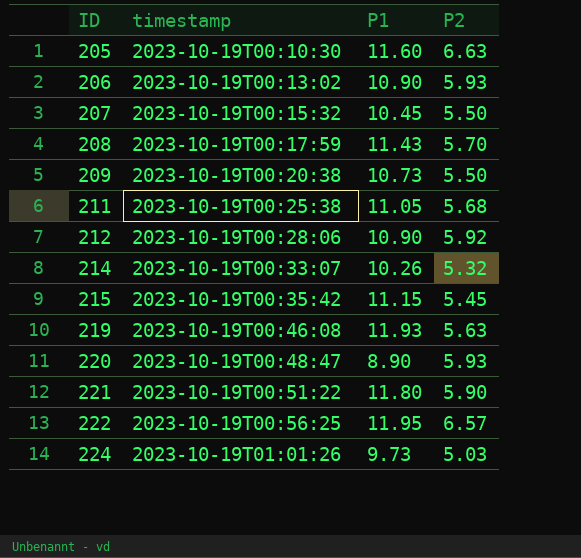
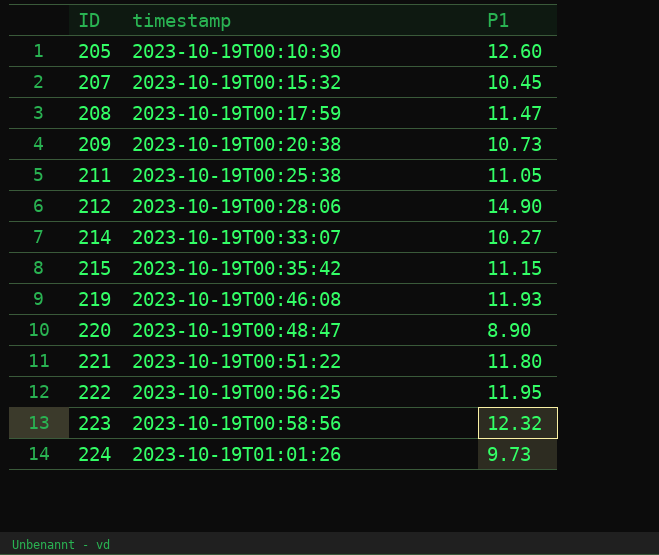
column P2 | position: 4 -> none
row 206: 2023-10-19T00:13:02 | 10.90 | 5.93 -> none
205 | P1: 11.60 -> 12.60
208 | P1: 11.43 -> 11.47
212 | P1: 10.90 -> 14.90
214 | P1: 10.26 -> 10.27
row 223: none -> 2023-10-19T00:58:56 | 12.32

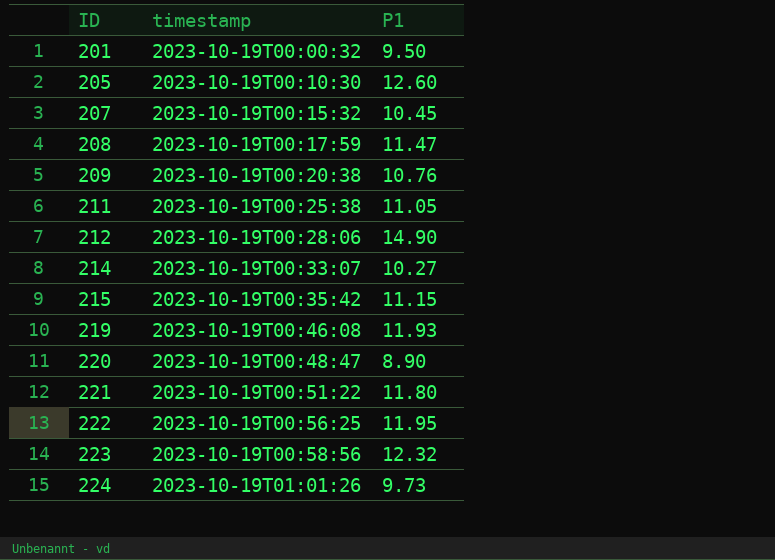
row 201: none -> 2023-10-19T00:00:32 | 9.50
209 | P1: 10.73 -> 10.76

